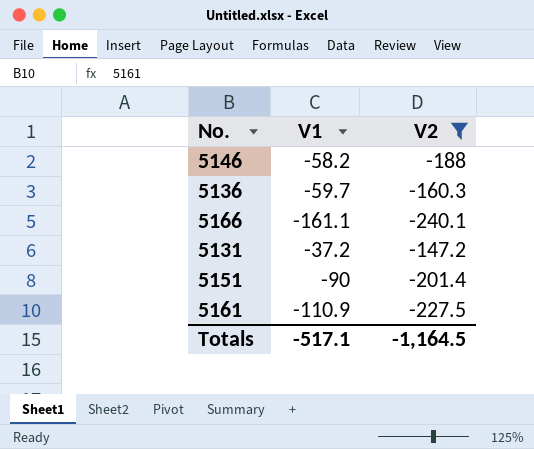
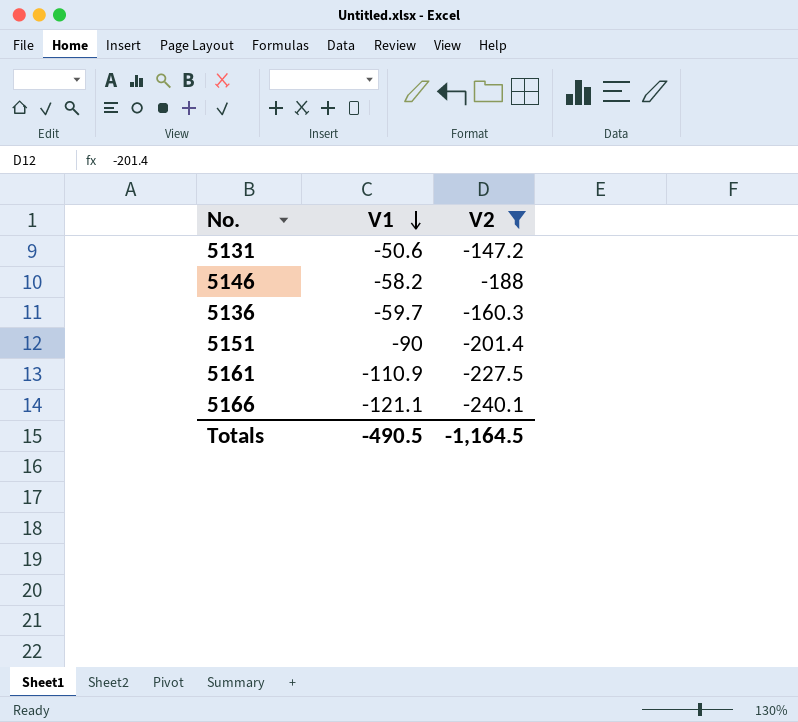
row order: none -> V1 descending
5131 | V1: -37.2 -> -50.6
5166 | V1: -161.1 -> -121.1
Totals | V1: -517.1 -> -490.5

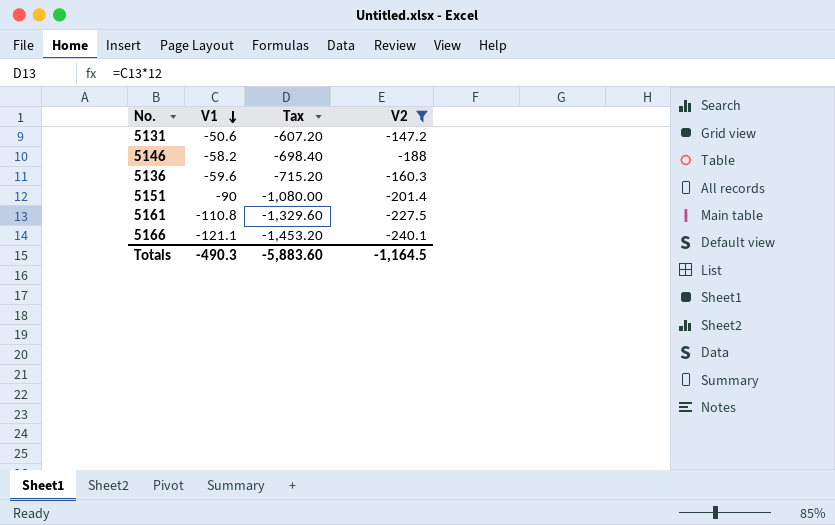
column Tax | formula: none -> [V1] * 12
5136 | V1: -59.7 -> -59.6
5161 | V1: -110.9 -> -110.8
Totals | V1: -490.5 -> -490.3

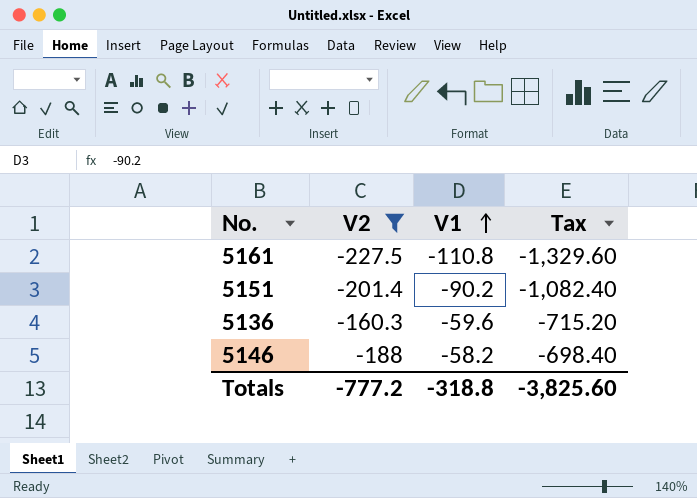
row order: V1 descending -> V1 ascending
column V2 | position: 4 -> 2
row 5131: -50.6 | -607.20 | -147.2 -> none
row 5166: -121.1 | -1,453.20 | -240.1 -> none
5151 | V1: -90 -> -90.2
5151 | Tax: -1,080.00 -> -1,082.40
Totals | V2: -1,164.5 -> -777.2
Totals | V1: -490.3 -> -318.8
Totals | Tax: -5,883.60 -> -3,825.60

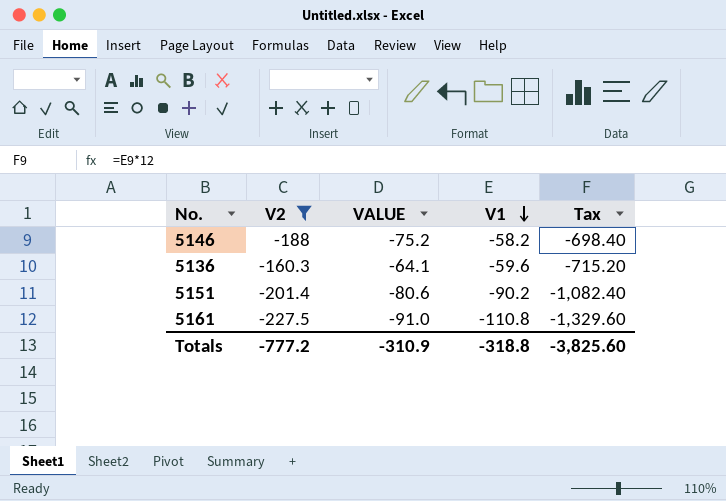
row order: V1 ascending -> V1 descending
column VALUE | formula: none -> [V2] * 0.4

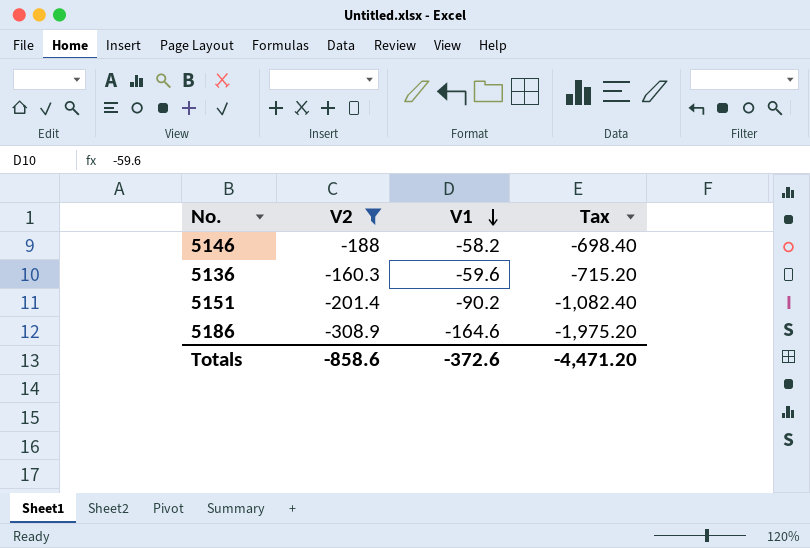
column VALUE | formula: [V2] * 0.4 -> none
row 5161: -227.5 | -91.0 | -110.8 | -1,329.60 -> none
row 5186: none -> -308.9 | -164.6 | -1,975.20
Totals | V2: -777.2 -> -858.6
Totals | V1: -318.8 -> -372.6
Totals | Tax: -3,825.60 -> -4,471.20

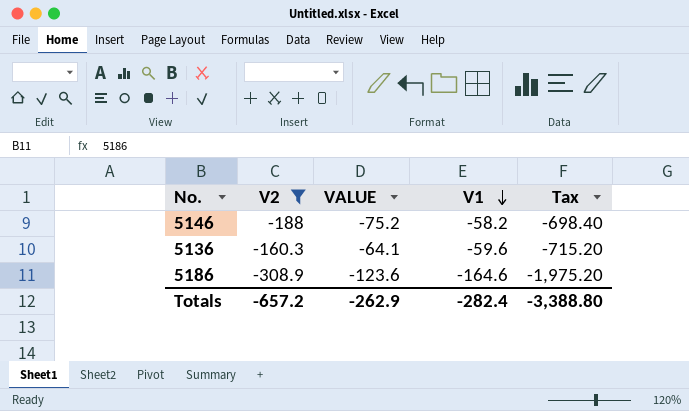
column VALUE | formula: none -> [V2] * 0.4
row 5151: -201.4 | -90.2 | -1,082.40 -> none
Totals | V2: -858.6 -> -657.2
Totals | V1: -372.6 -> -282.4
Totals | Tax: -4,471.20 -> -3,388.80

